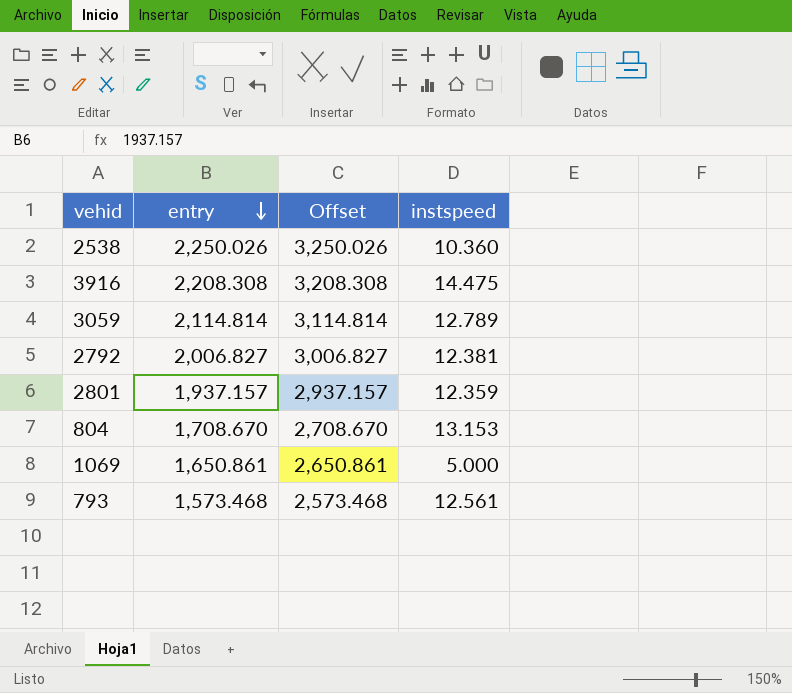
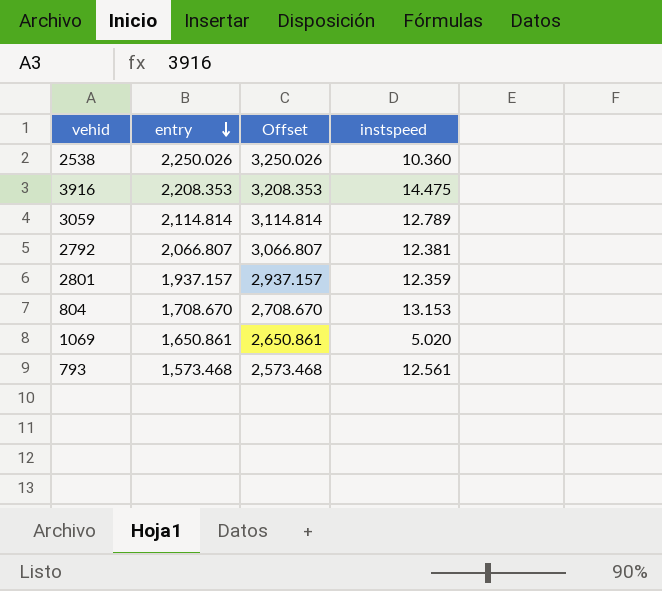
3916 | entry: 2,208.308 -> 2,208.353
3916 | Offset: 3,208.308 -> 3,208.353
2792 | entry: 2,006.827 -> 2,066.807
2792 | Offset: 3,006.827 -> 3,066.807
1069 | instspeed: 5.000 -> 5.020

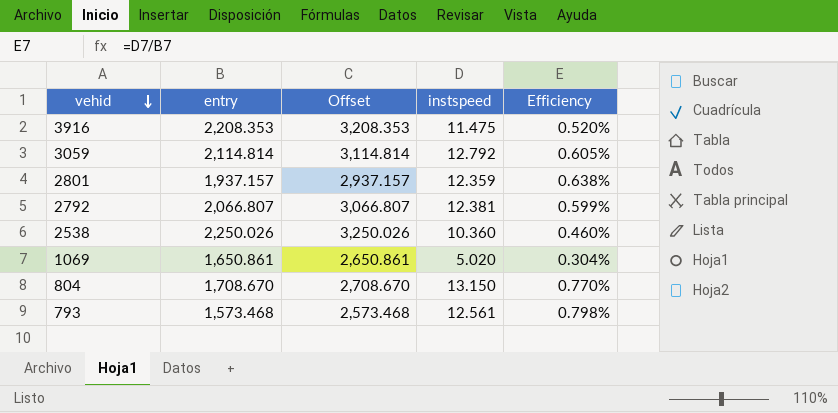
row order: entry descending -> vehid descending
column Efficiency | formula: none -> [instspeed] / [entry]
3916 | instspeed: 14.475 -> 11.475
3059 | instspeed: 12.789 -> 12.792
804 | instspeed: 13.153 -> 13.150

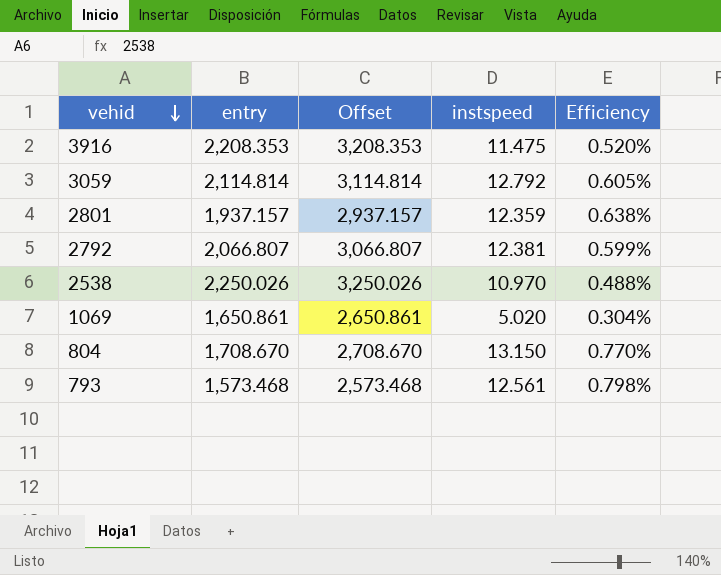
2538 | instspeed: 10.360 -> 10.970
2538 | Efficiency: 0.460% -> 0.488%

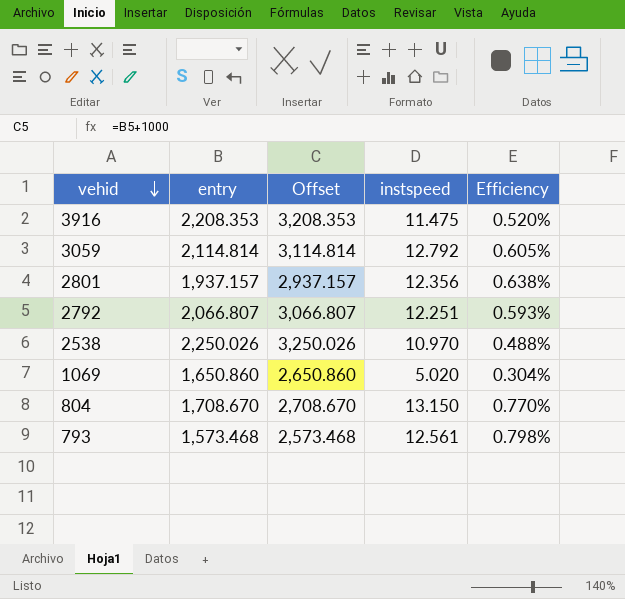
2801 | instspeed: 12.359 -> 12.356
2792 | instspeed: 12.381 -> 12.251
2792 | Efficiency: 0.599% -> 0.593%
1069 | entry: 1,650.861 -> 1,650.860
1069 | Offset: 2,650.861 -> 2,650.860

